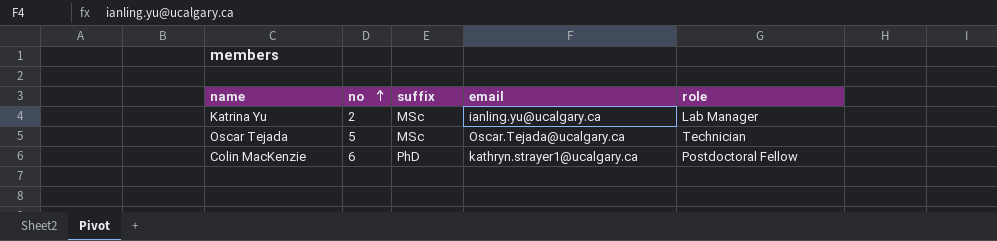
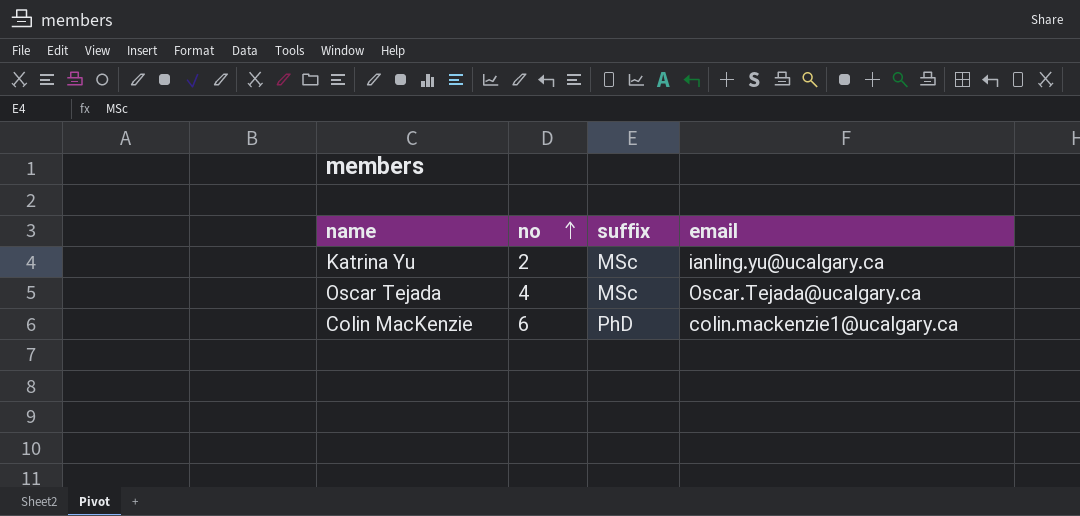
column role | position: 5 -> none
Oscar Tejada | no: 5 -> 4
Colin MacKenzie | email: kathryn.strayer1@ucalgary.ca -> colin.mackenzie1@ucalgary.ca

